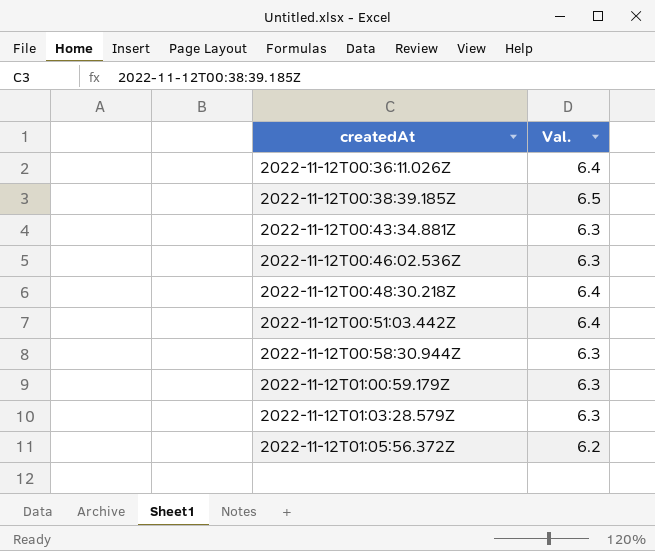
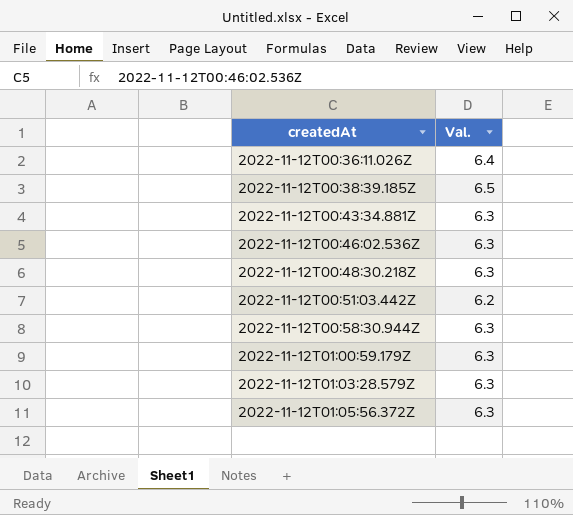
2022-11-12T00:48:30.218Z | Val.: 6.4 -> 6.3
2022-11-12T00:51:03.442Z | Val.: 6.4 -> 6.2
2022-11-12T01:05:56.372Z | Val.: 6.2 -> 6.3

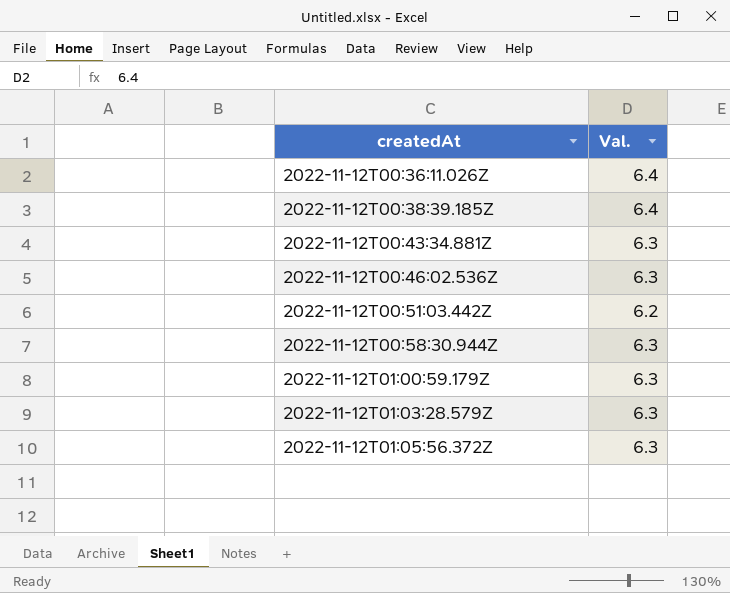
row 2022-11-12T00:48:30.218Z: 6.3 -> none
2022-11-12T00:38:39.185Z | Val.: 6.5 -> 6.4

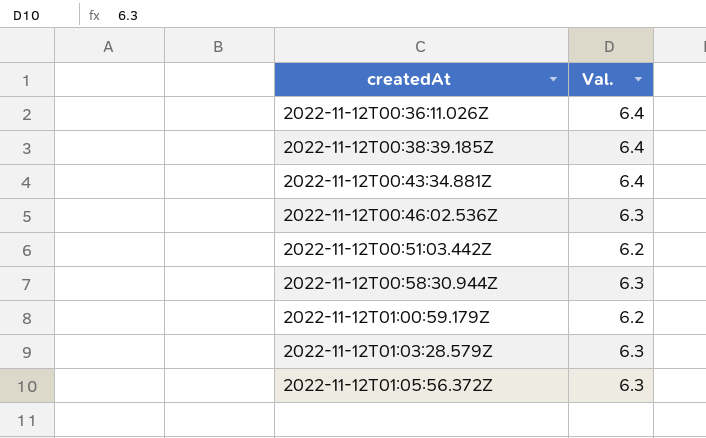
2022-11-12T00:43:34.881Z | Val.: 6.3 -> 6.4
2022-11-12T01:00:59.179Z | Val.: 6.3 -> 6.2

